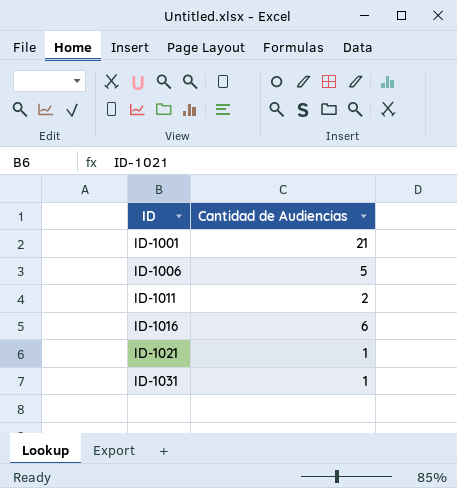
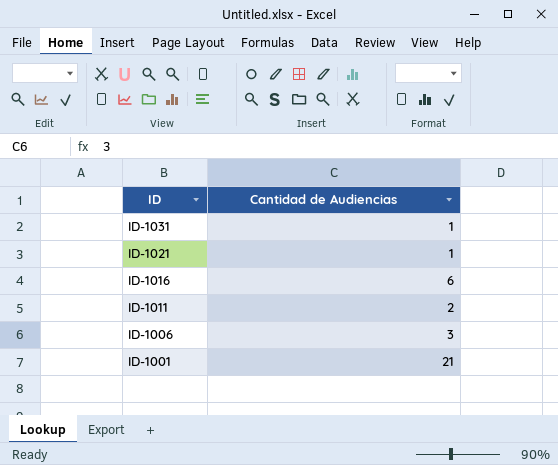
row order: ID ascending -> ID descending
ID-1006 | Cantidad de Audiencias: 5 -> 3

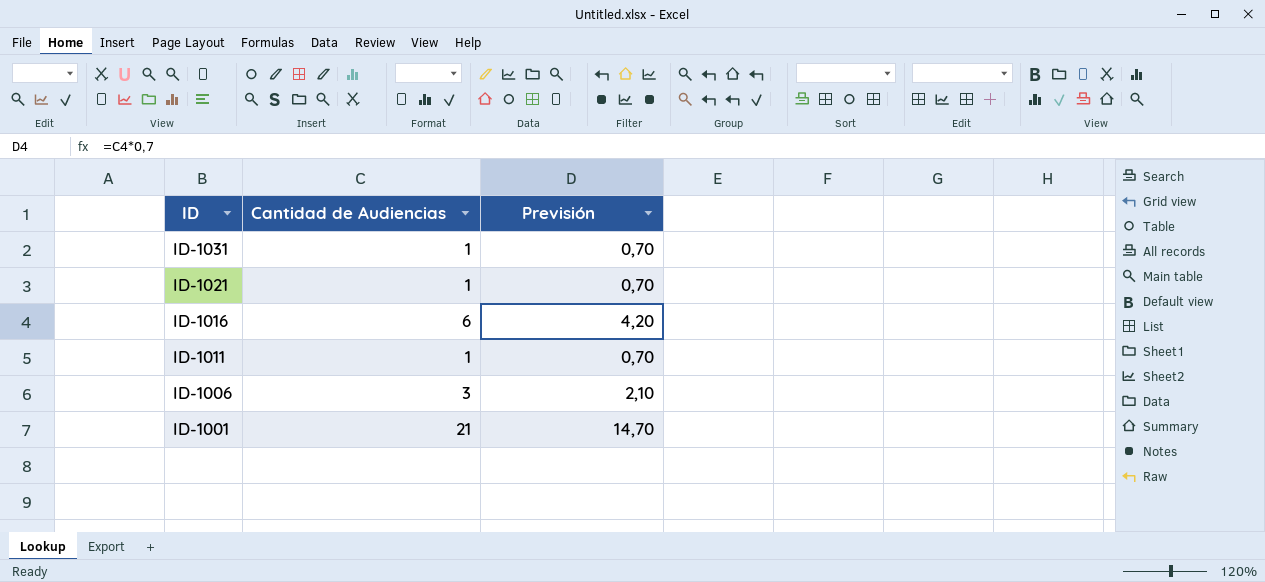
column Previsión | formula: none -> [Cantidad de Audiencias] * 0,7
ID-1011 | Cantidad de Audiencias: 2 -> 1

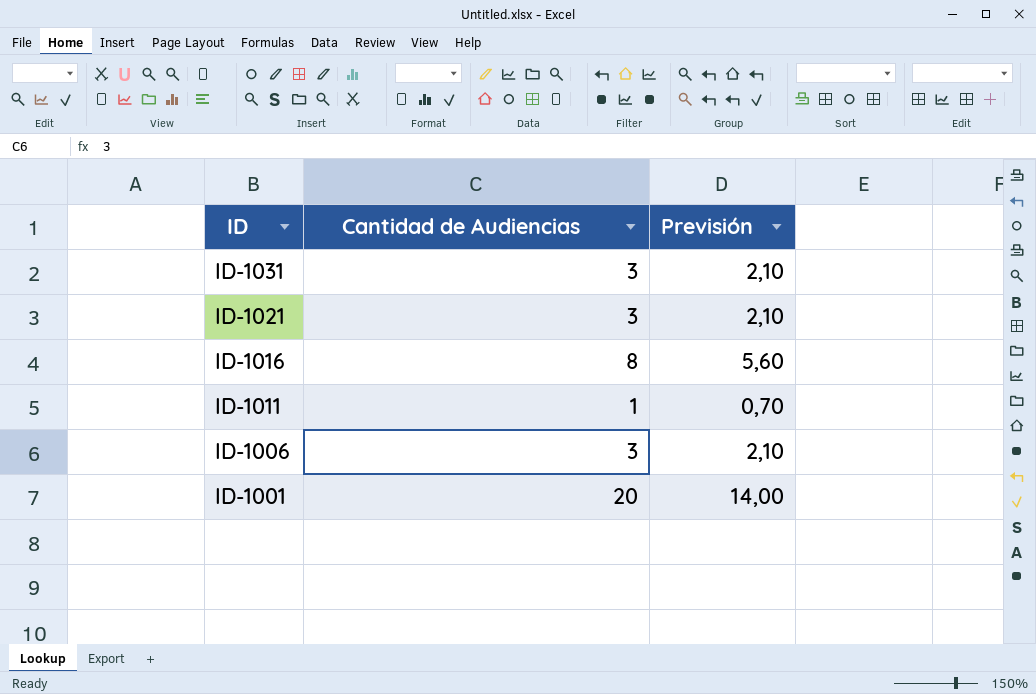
ID-1031 | Cantidad de Audiencias: 1 -> 3
ID-1031 | Previsión: 0,70 -> 2,10
ID-1021 | Cantidad de Audiencias: 1 -> 3
ID-1021 | Previsión: 0,70 -> 2,10
ID-1016 | Cantidad de Audiencias: 6 -> 8
ID-1016 | Previsión: 4,20 -> 5,60
ID-1001 | Cantidad de Audiencias: 21 -> 20
ID-1001 | Previsión: 14,70 -> 14,00

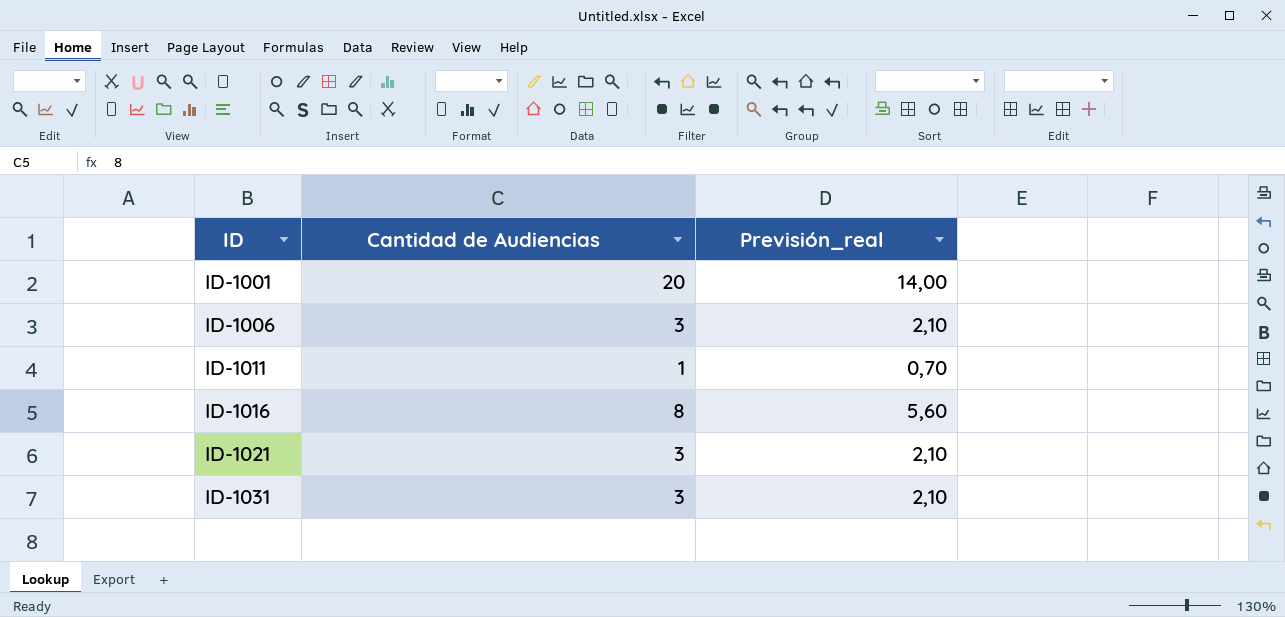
row order: ID descending -> ID ascending
column name: Previsión -> Previsión_real

